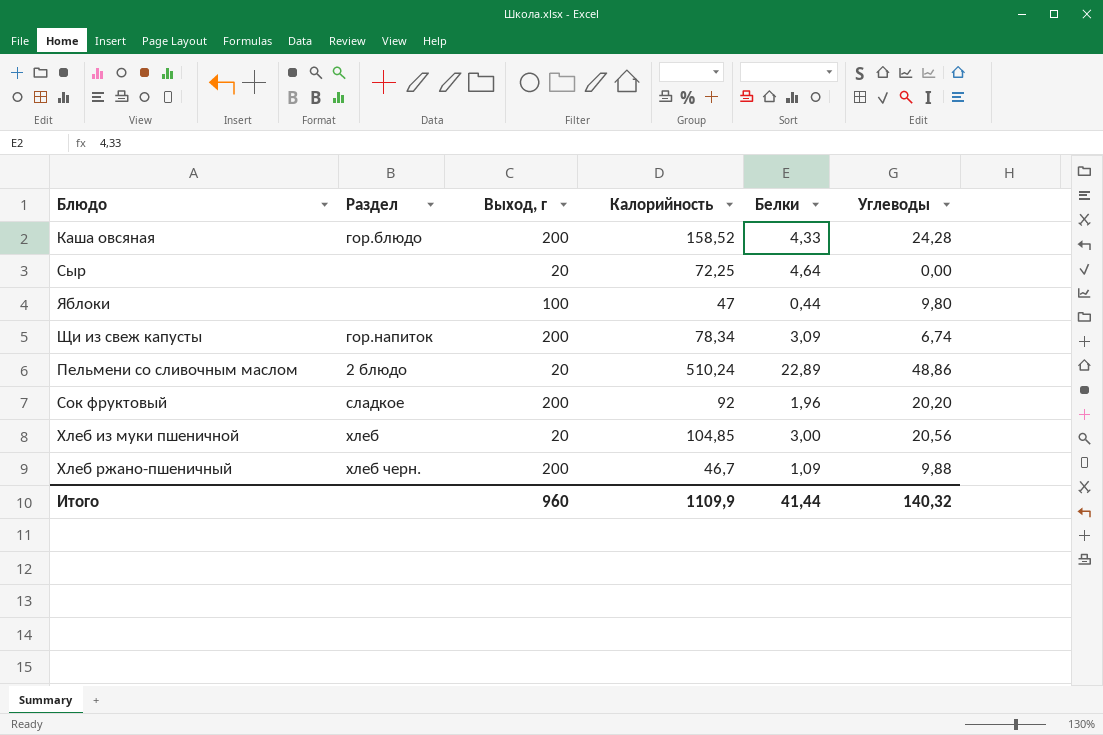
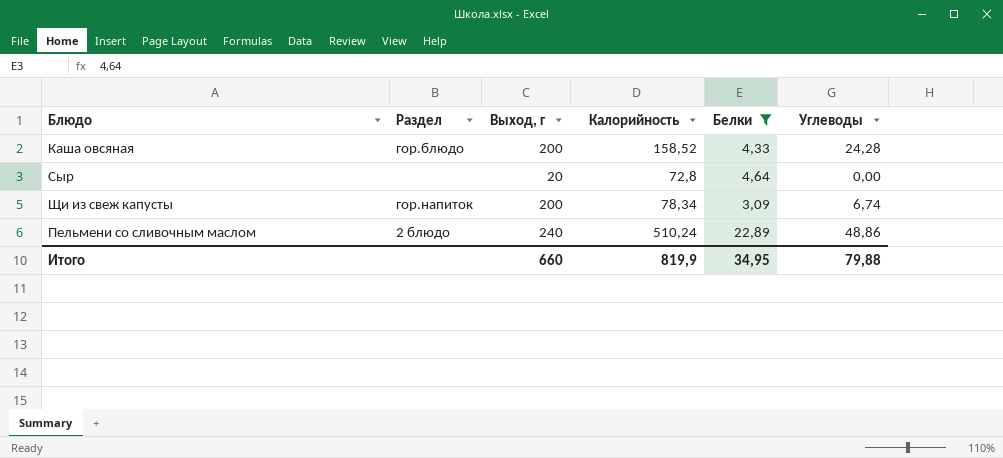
filter: none -> Белки >= 3,09
Сыр | Калорийность: 72,25 -> 72,8
Пельмени со сливочным маслом | Выход, г: 20 -> 240
Итого | Выход, г: 960 -> 660
Итого | Калорийность: 1109,9 -> 819,9
Итого | Белки: 41,44 -> 34,95
Итого | Углеводы: 140,32 -> 79,88

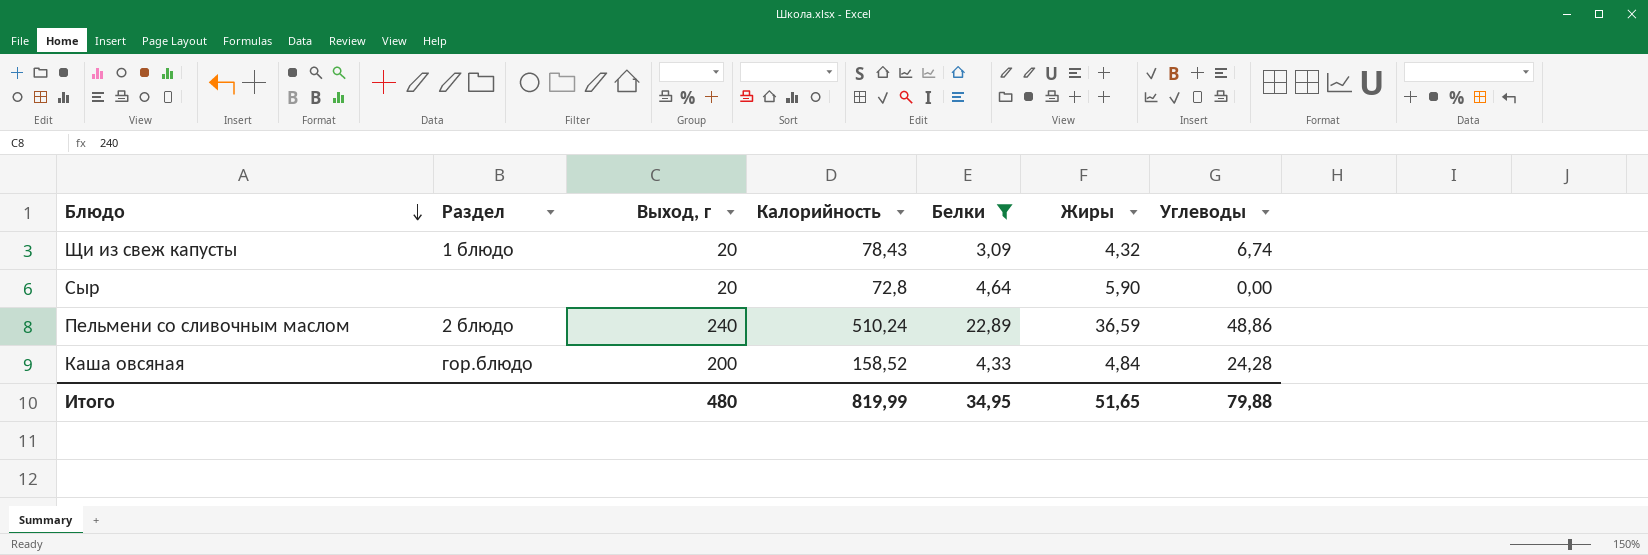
row order: none -> Блюдо descending
column Жиры | position: none -> 6
Щи из свеж капусты | Раздел: гор.напиток -> 1 блюдо
Щи из свеж капусты | Выход, г: 200 -> 20
Щи из свеж капусты | Калорийность: 78,34 -> 78,43
Итого | Выход, г: 660 -> 480
Итого | Калорийность: 819,9 -> 819,99

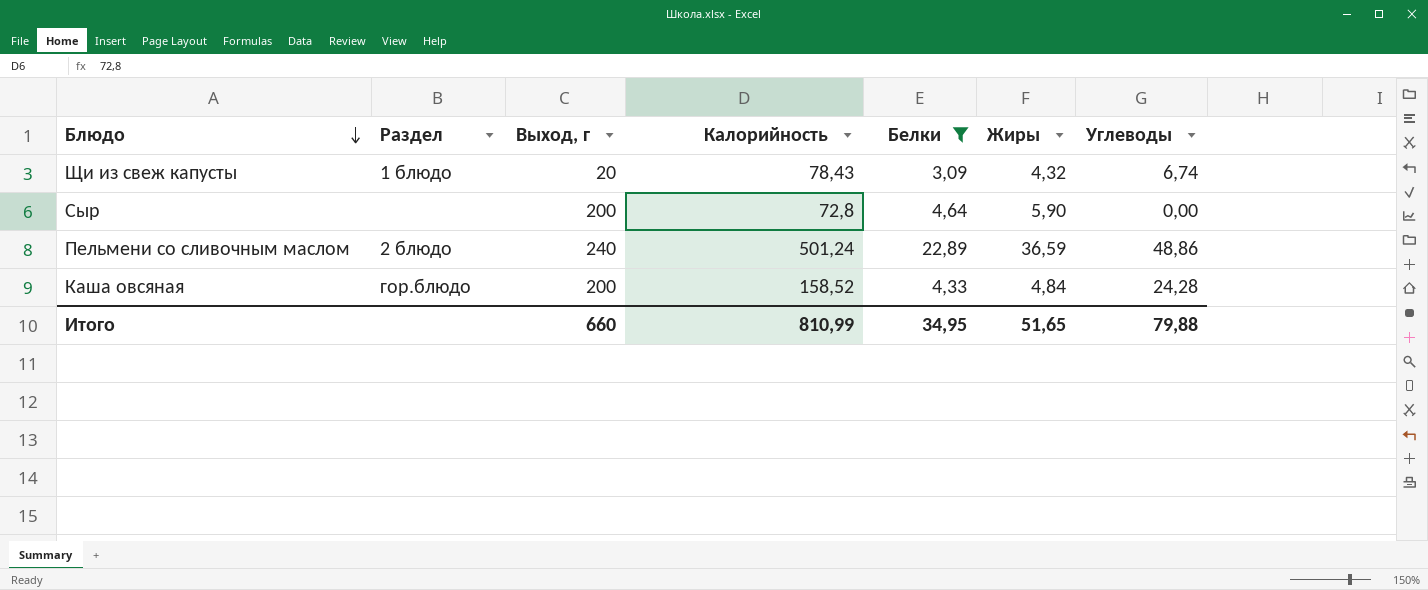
Сыр | Выход, г: 20 -> 200
Пельмени со сливочным маслом | Калорийность: 510,24 -> 501,24
Итого | Выход, г: 480 -> 660
Итого | Калорийность: 819,99 -> 810,99

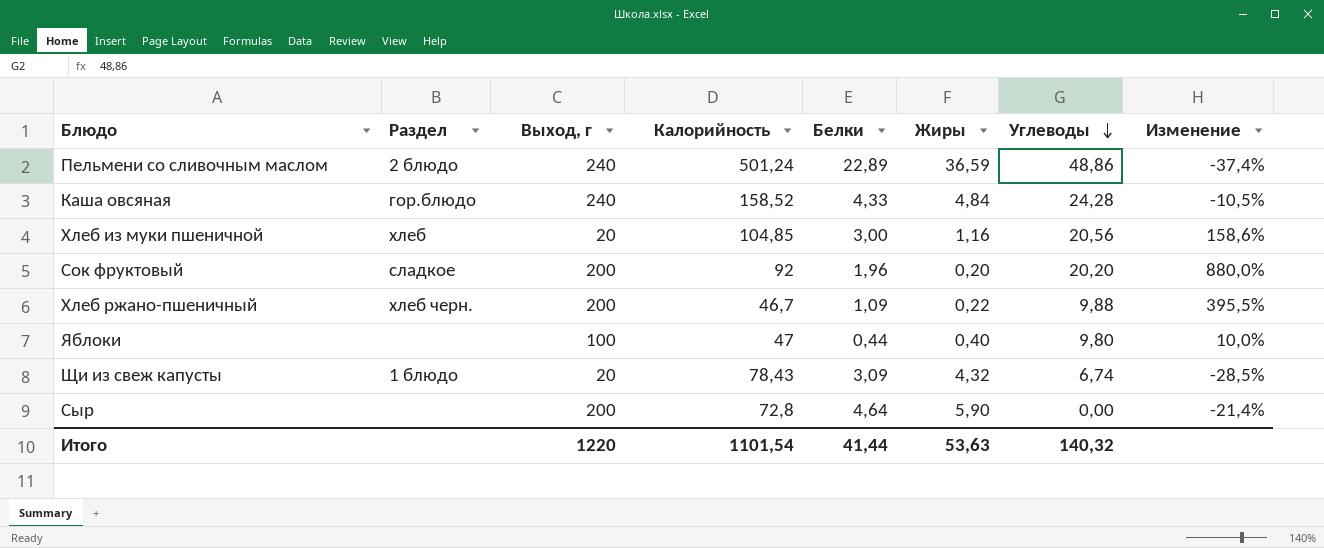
filter: Белки >= 3,09 -> none
row order: Блюдо descending -> Углеводы descending
column Изменение | formula: none -> ([Белки] - [Жиры]) / [Жиры]
Каша овсяная | Выход, г: 200 -> 240
Итого | Выход, г: 660 -> 1220
Итого | Калорийность: 810,99 -> 1101,54
Итого | Белки: 34,95 -> 41,44
Итого | Жиры: 51,65 -> 53,63
Итого | Углеводы: 79,88 -> 140,32

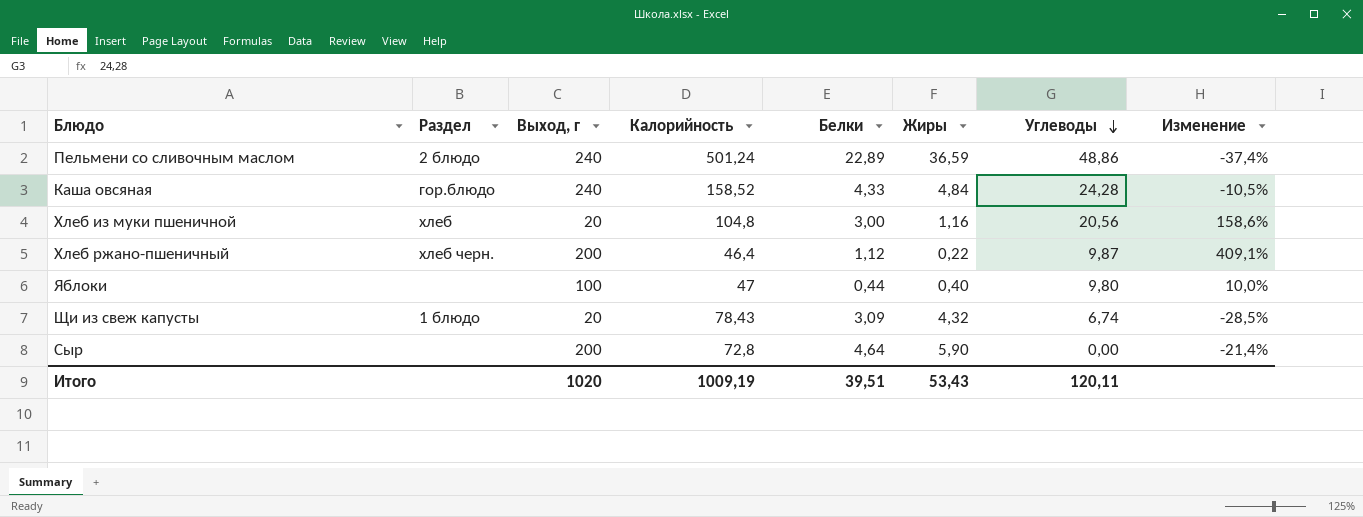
row Сок фруктовый: сладкое | 200 | 92 | 1,96 | 0,20 | 20,20 | 880,0% -> none
Хлеб из муки пшеничной | Калорийность: 104,85 -> 104,8
Хлеб ржано-пшеничный | Калорийность: 46,7 -> 46,4
Хлеб ржано-пшеничный | Белки: 1,09 -> 1,12
Хлеб ржано-пшеничный | Углеводы: 9,88 -> 9,87
Хлеб ржано-пшеничный | Изменение: 395,5% -> 409,1%
Итого | Выход, г: 1220 -> 1020
Итого | Калорийность: 1101,54 -> 1009,19
Итого | Белки: 41,44 -> 39,51
Итого | Жиры: 53,63 -> 53,43
Итого | Углеводы: 140,32 -> 120,11

